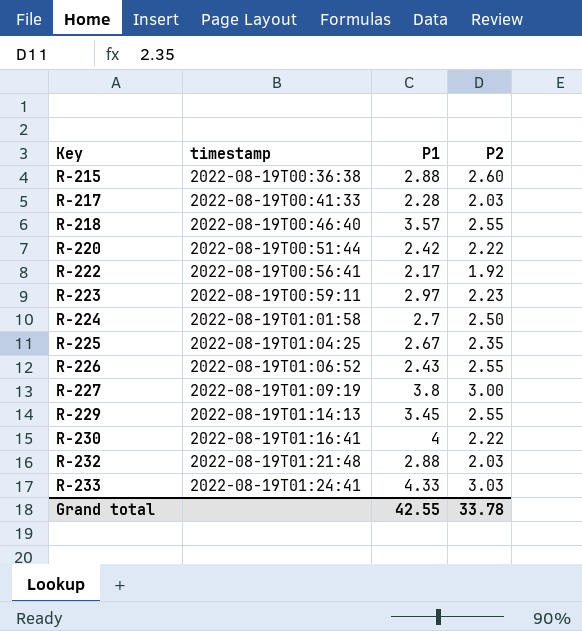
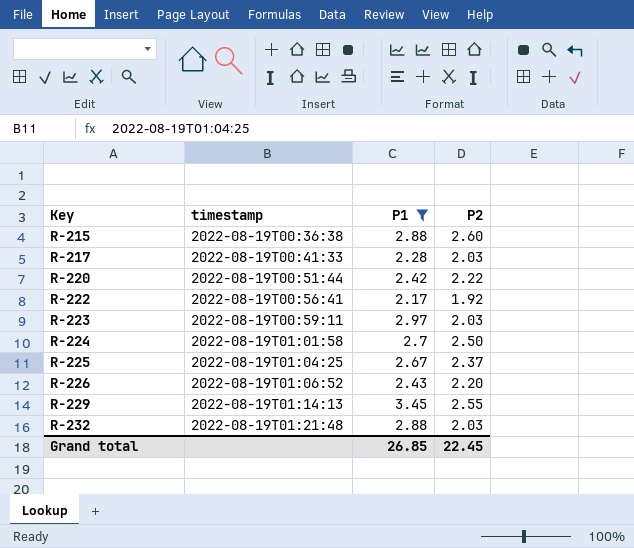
filter: none -> P1 <= 3.45
R-223 | P2: 2.23 -> 2.03
R-225 | P2: 2.35 -> 2.37
R-226 | P2: 2.55 -> 2.20
Grand total | P1: 42.55 -> 26.85
Grand total | P2: 33.78 -> 22.45

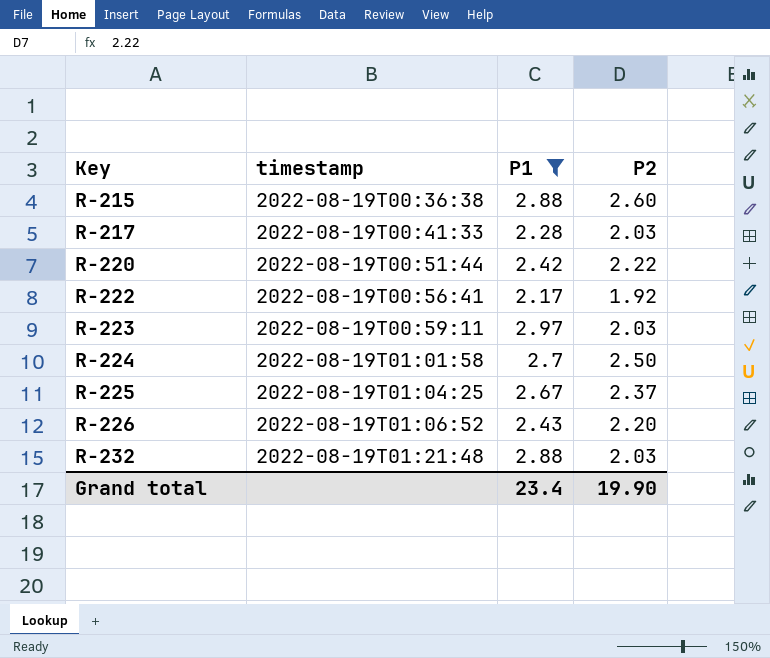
row R-229: 2022-08-19T01:14:13 | 3.45 | 2.55 -> none
Grand total | P1: 26.85 -> 23.4
Grand total | P2: 22.45 -> 19.90

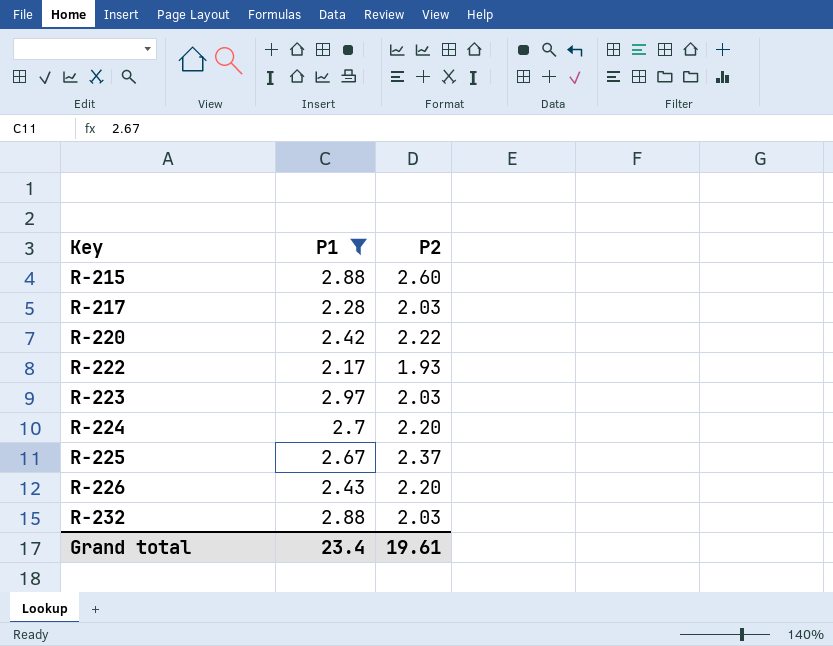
column timestamp | position: 2 -> none
R-222 | P2: 1.92 -> 1.93
R-224 | P2: 2.50 -> 2.20
Grand total | P2: 19.90 -> 19.61

